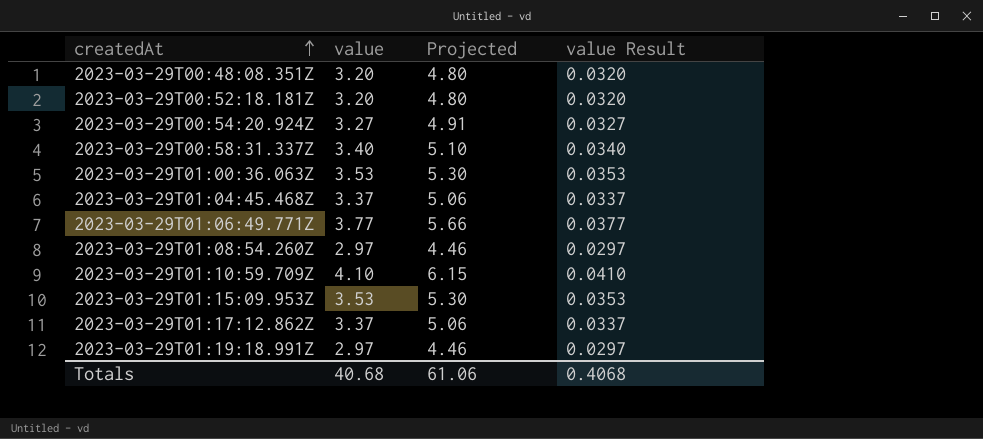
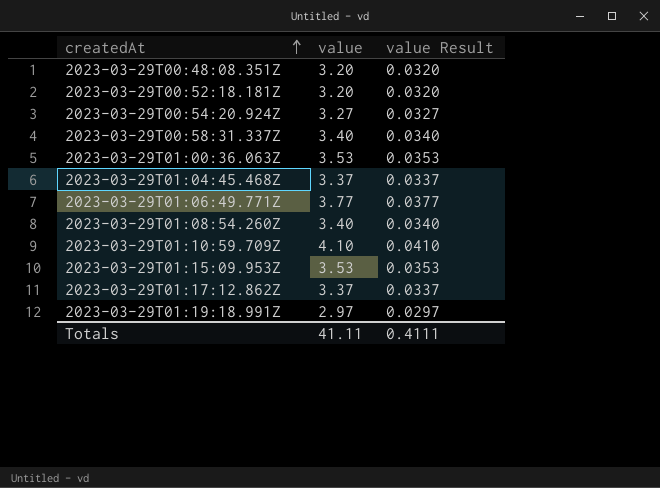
column Projected | formula: [value] * 1.5 -> none
2023-03-29T01:08:54.260Z | value: 2.97 -> 3.40
2023-03-29T01:08:54.260Z | value Result: 0.0297 -> 0.0340
Totals | value: 40.68 -> 41.11
Totals | value Result: 0.4068 -> 0.4111

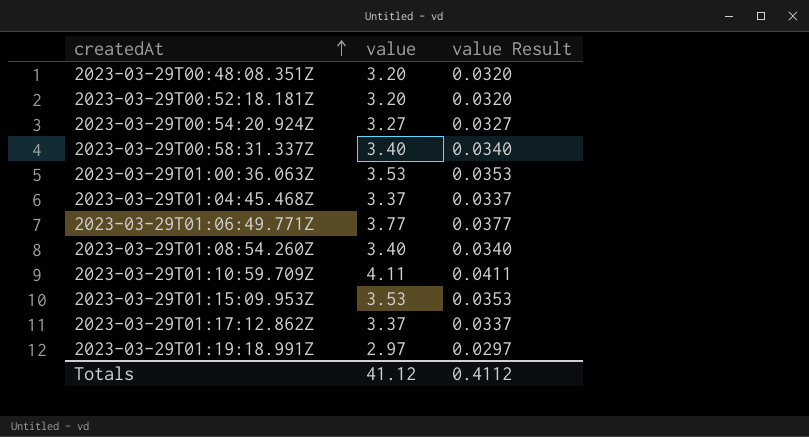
2023-03-29T01:10:59.709Z | value: 4.10 -> 4.11
2023-03-29T01:10:59.709Z | value Result: 0.0410 -> 0.0411
Totals | value: 41.11 -> 41.12
Totals | value Result: 0.4111 -> 0.4112

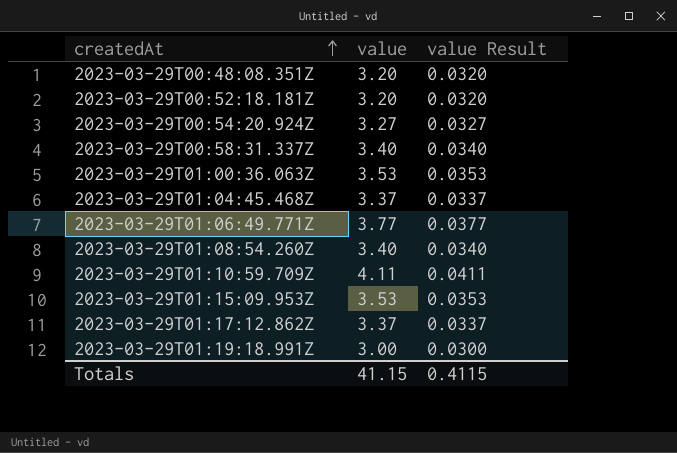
2023-03-29T01:19:18.991Z | value: 2.97 -> 3.00
2023-03-29T01:19:18.991Z | value Result: 0.0297 -> 0.0300
Totals | value: 41.12 -> 41.15
Totals | value Result: 0.4112 -> 0.4115

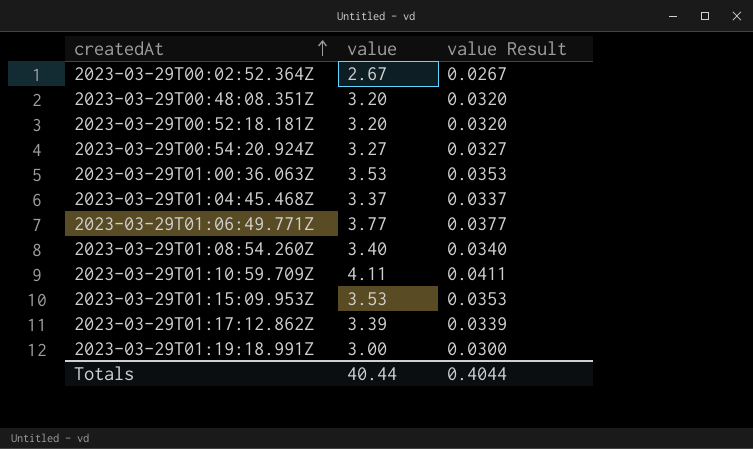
row 2023-03-29T00:58:31.337Z: 3.40 | 0.0340 -> none
row 2023-03-29T00:02:52.364Z: none -> 2.67 | 0.0267
2023-03-29T01:17:12.862Z | value: 3.37 -> 3.39
2023-03-29T01:17:12.862Z | value Result: 0.0337 -> 0.0339
Totals | value: 41.15 -> 40.44
Totals | value Result: 0.4115 -> 0.4044

